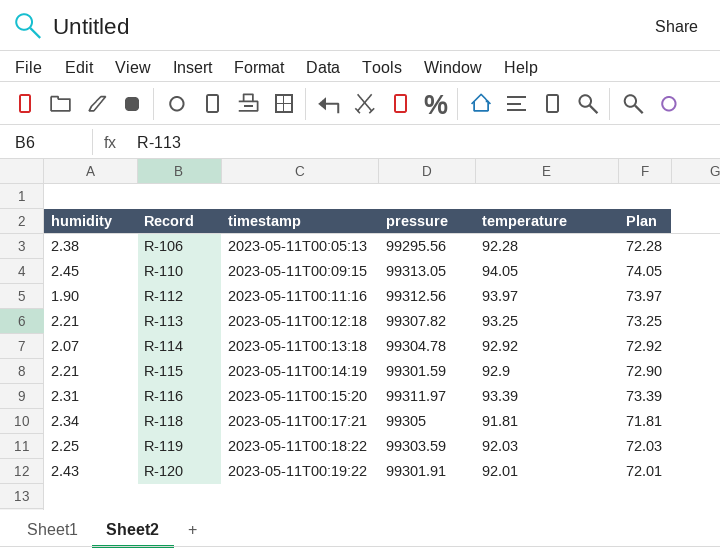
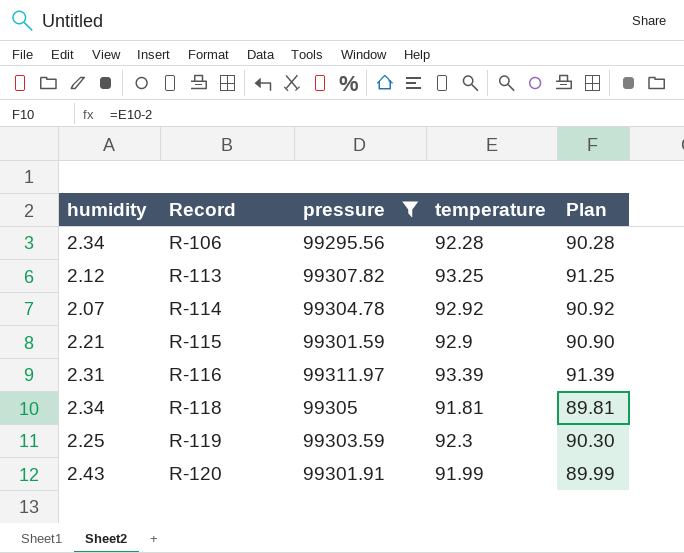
filter: none -> pressure <= 99311.97
column timestamp | position: 3 -> none
column Plan | formula: [temperature] - 20 -> [temperature] - 2
R-106 | humidity: 2.38 -> 2.34
R-113 | humidity: 2.21 -> 2.12
R-119 | temperature: 92.03 -> 92.3
R-120 | temperature: 92.01 -> 91.99

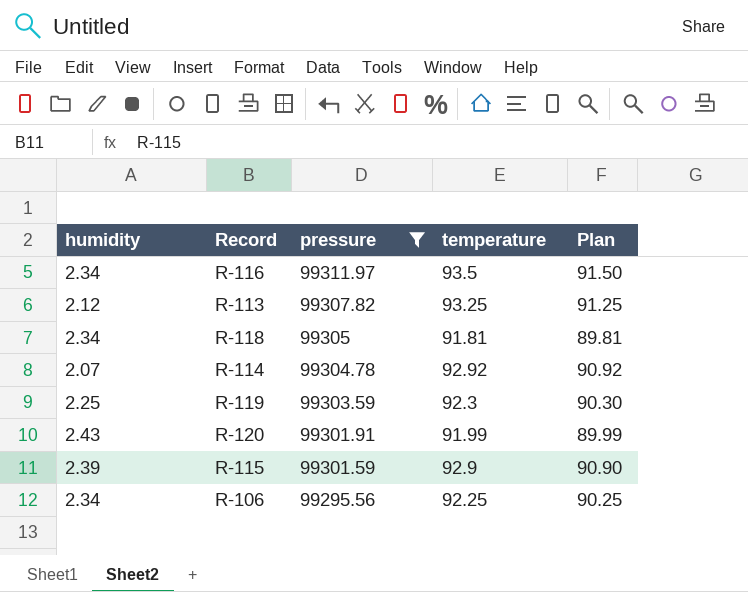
row order: Record ascending -> pressure descending
R-116 | humidity: 2.31 -> 2.34
R-116 | temperature: 93.39 -> 93.5
R-116 | Plan: 91.39 -> 91.50
R-115 | humidity: 2.21 -> 2.39
R-106 | temperature: 92.28 -> 92.25
R-106 | Plan: 90.28 -> 90.25

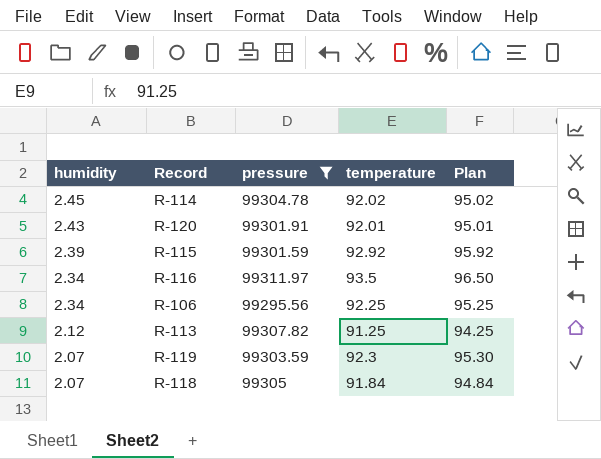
row order: pressure descending -> humidity descending
column Plan | formula: [temperature] - 2 -> [temperature] + 3
R-114 | humidity: 2.07 -> 2.45
R-114 | temperature: 92.92 -> 92.02
R-120 | temperature: 91.99 -> 92.01
R-115 | temperature: 92.9 -> 92.92
R-113 | temperature: 93.25 -> 91.25
R-119 | humidity: 2.25 -> 2.07
R-118 | humidity: 2.34 -> 2.07
R-118 | temperature: 91.81 -> 91.84

